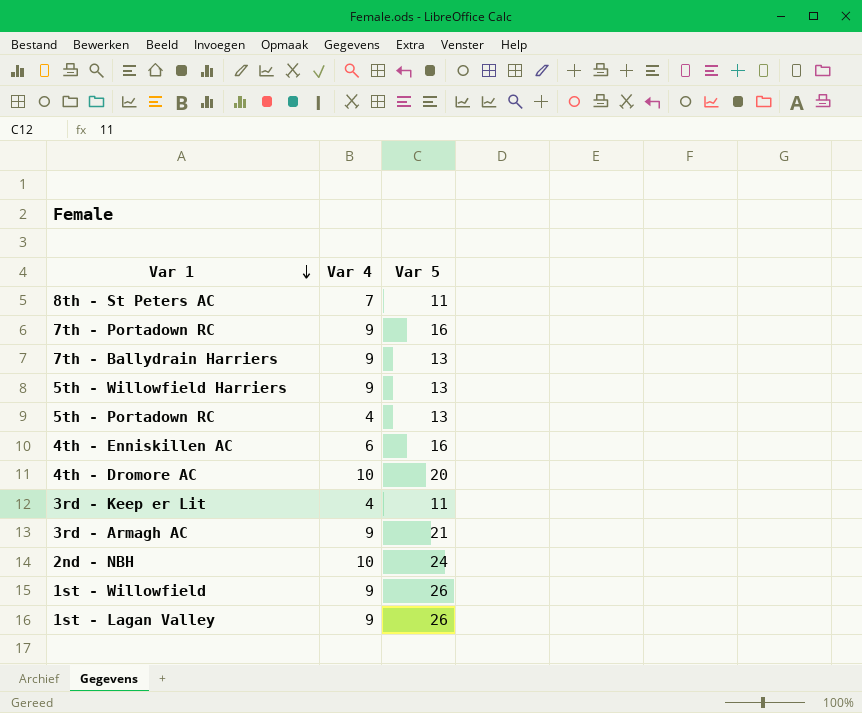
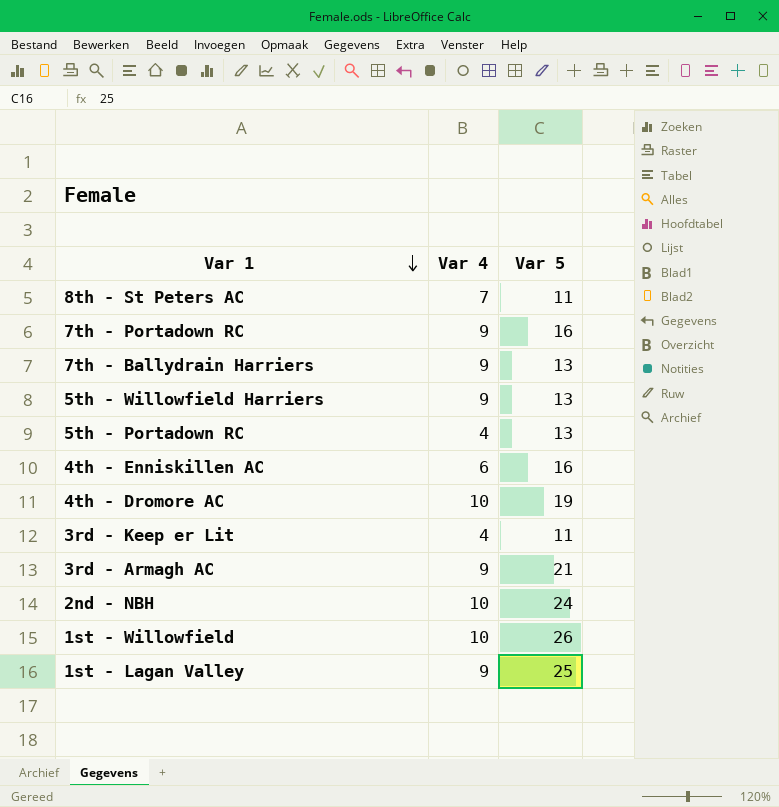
4th - Dromore AC | Var 5: 20 -> 19
1st - Willowfield | Var 4: 9 -> 10
1st - Lagan Valley | Var 5: 26 -> 25

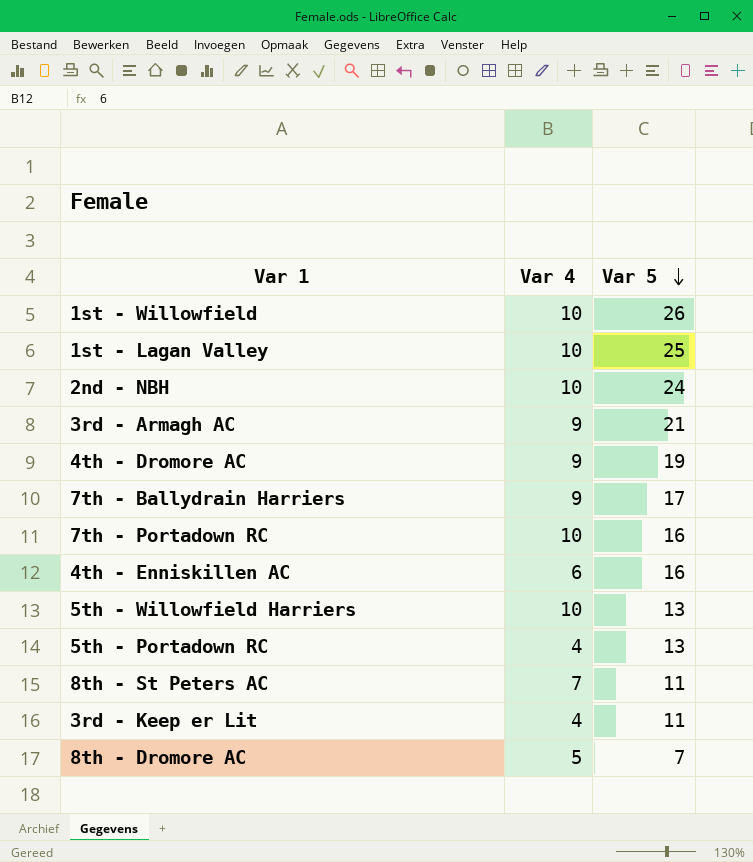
row order: Var 1 descending -> Var 5 descending
1st - Lagan Valley | Var 4: 9 -> 10
4th - Dromore AC | Var 4: 10 -> 9
7th - Ballydrain Harriers | Var 5: 13 -> 17
7th - Portadown RC | Var 4: 9 -> 10
5th - Willowfield Harriers | Var 4: 9 -> 10
row 8th - Dromore AC: none -> 5 | 7

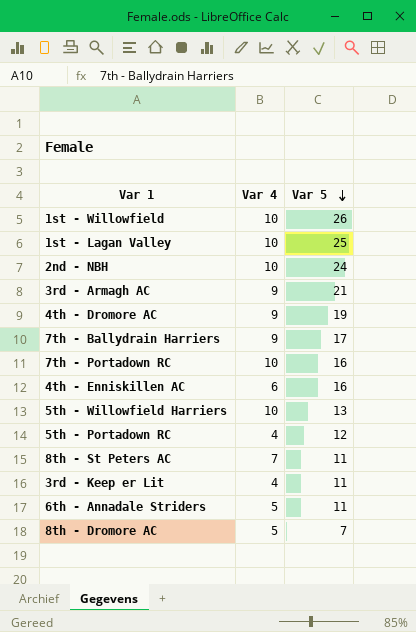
5th - Portadown RC | Var 5: 13 -> 12
row 6th - Annadale Striders: none -> 5 | 11

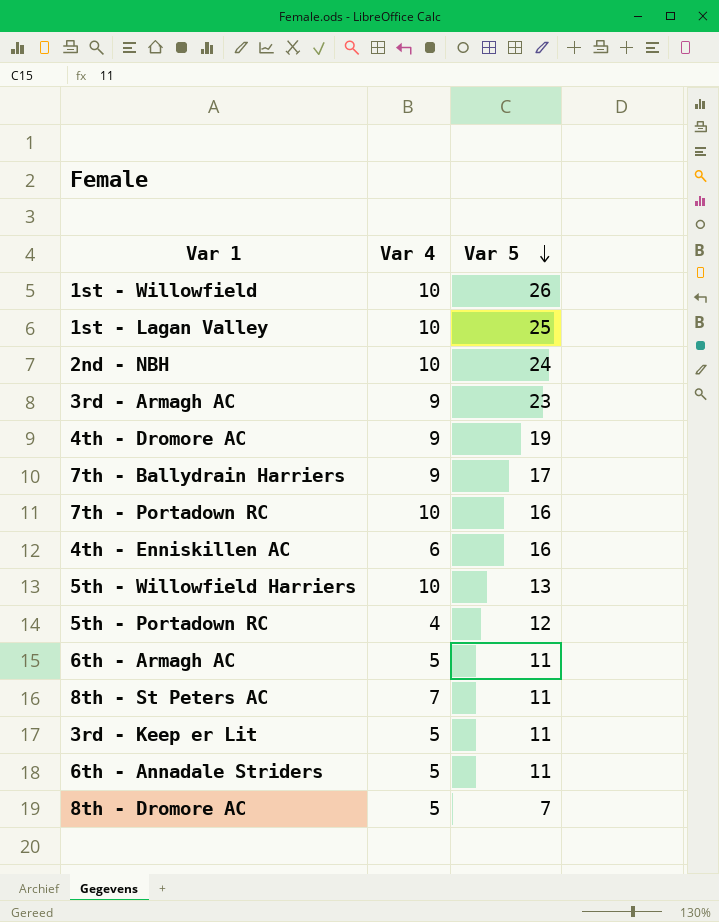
3rd - Armagh AC | Var 5: 21 -> 23
row 6th - Armagh AC: none -> 5 | 11
3rd - Keep er Lit | Var 4: 4 -> 5

